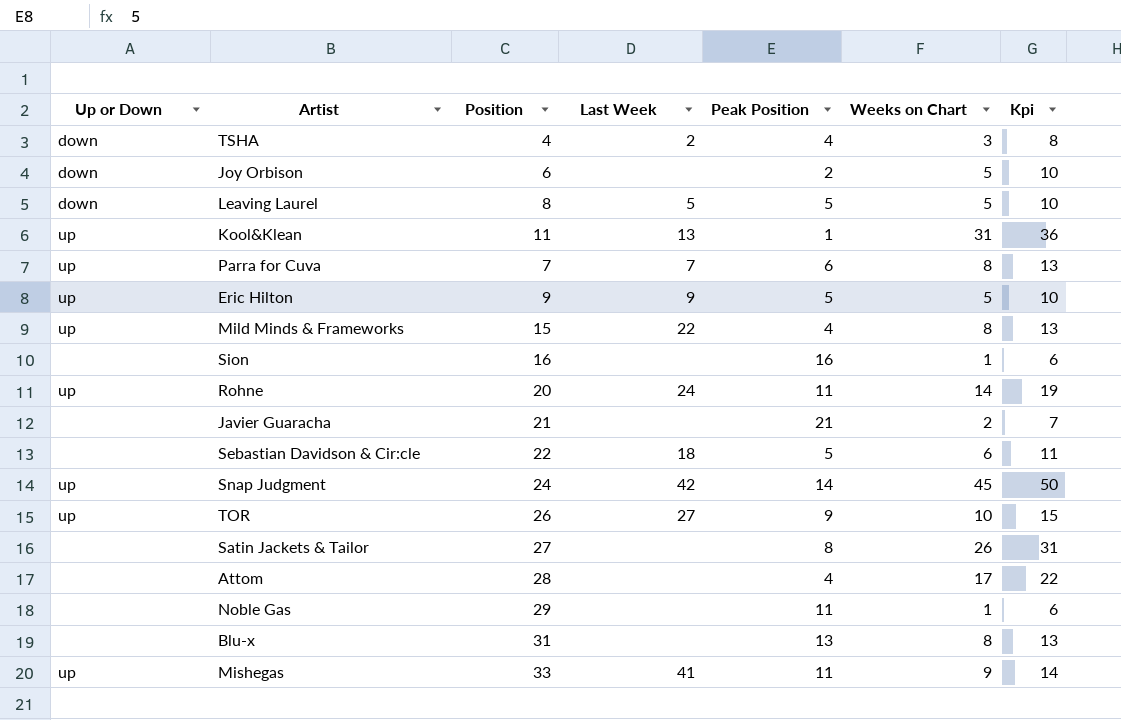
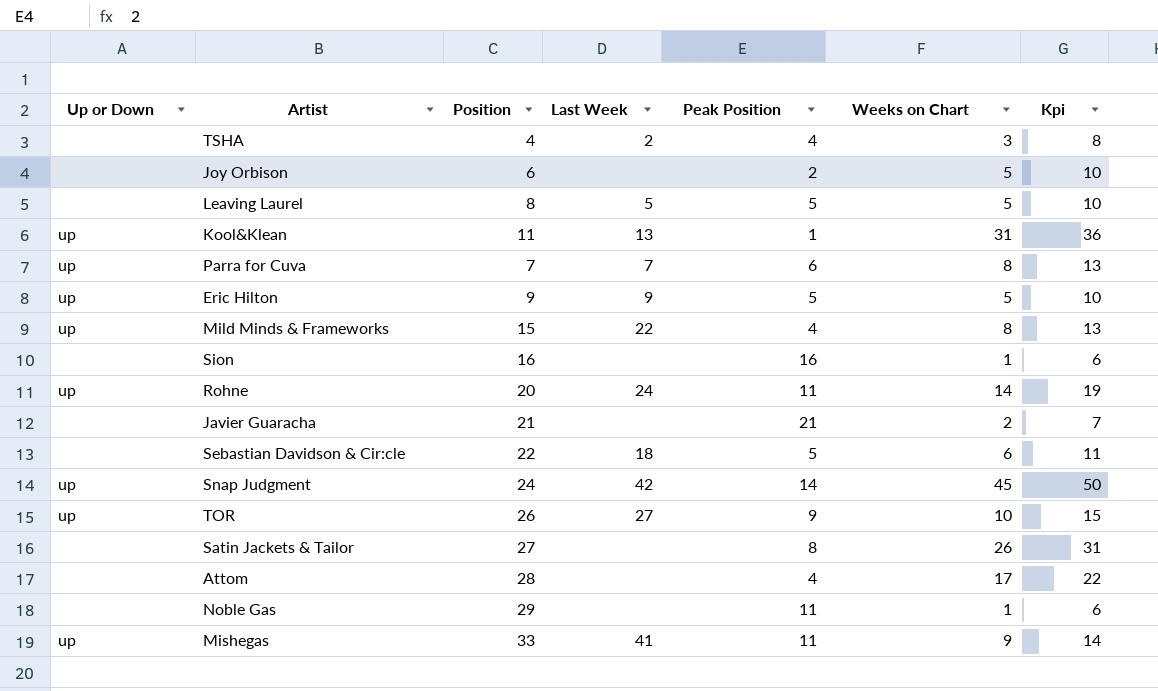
row Blu-x: none | 31 | none | 13 | 8 | 13 -> none
TSHA | Up or Down: down -> none
Joy Orbison | Up or Down: down -> none
Leaving Laurel | Up or Down: down -> none

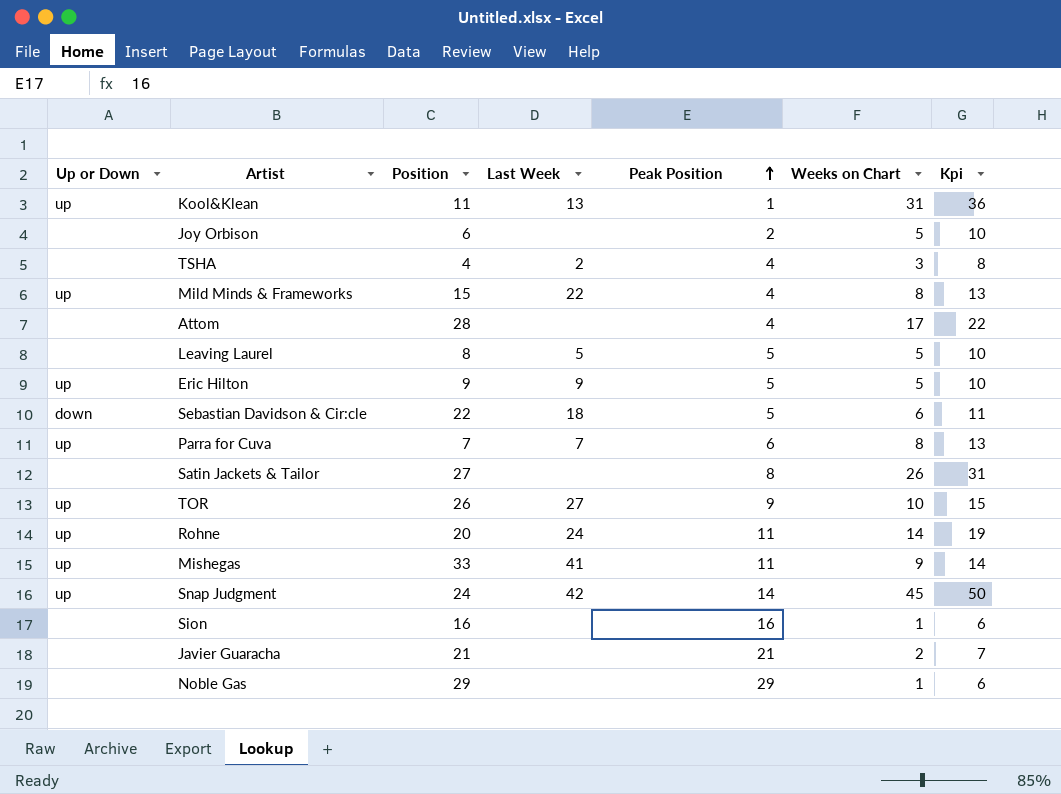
row order: none -> Peak Position ascending
Sebastian Davidson & Cir:cle | Up or Down: none -> down
Noble Gas | Peak Position: 11 -> 29

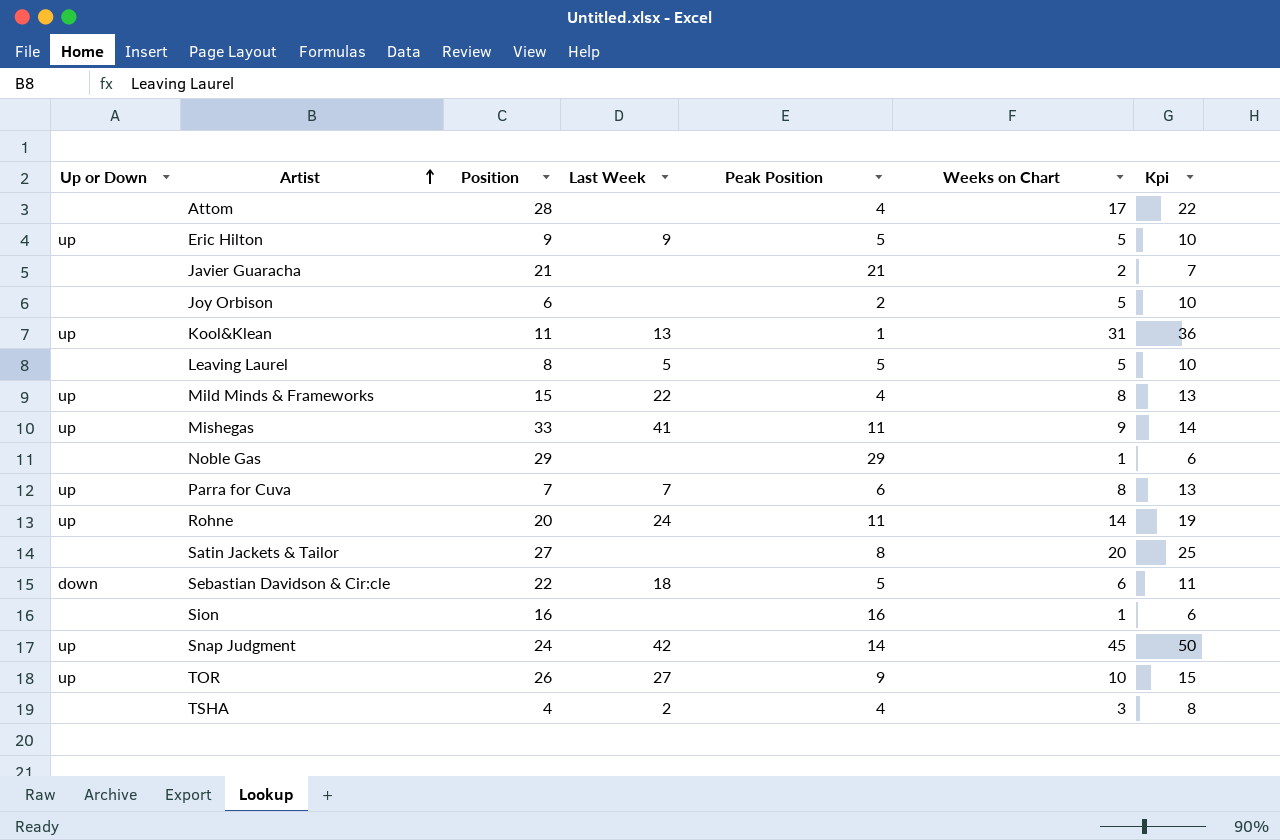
row order: Peak Position ascending -> Artist ascending
Satin Jackets & Tailor | Weeks on Chart: 26 -> 20
Satin Jackets & Tailor | Kpi: 31 -> 25

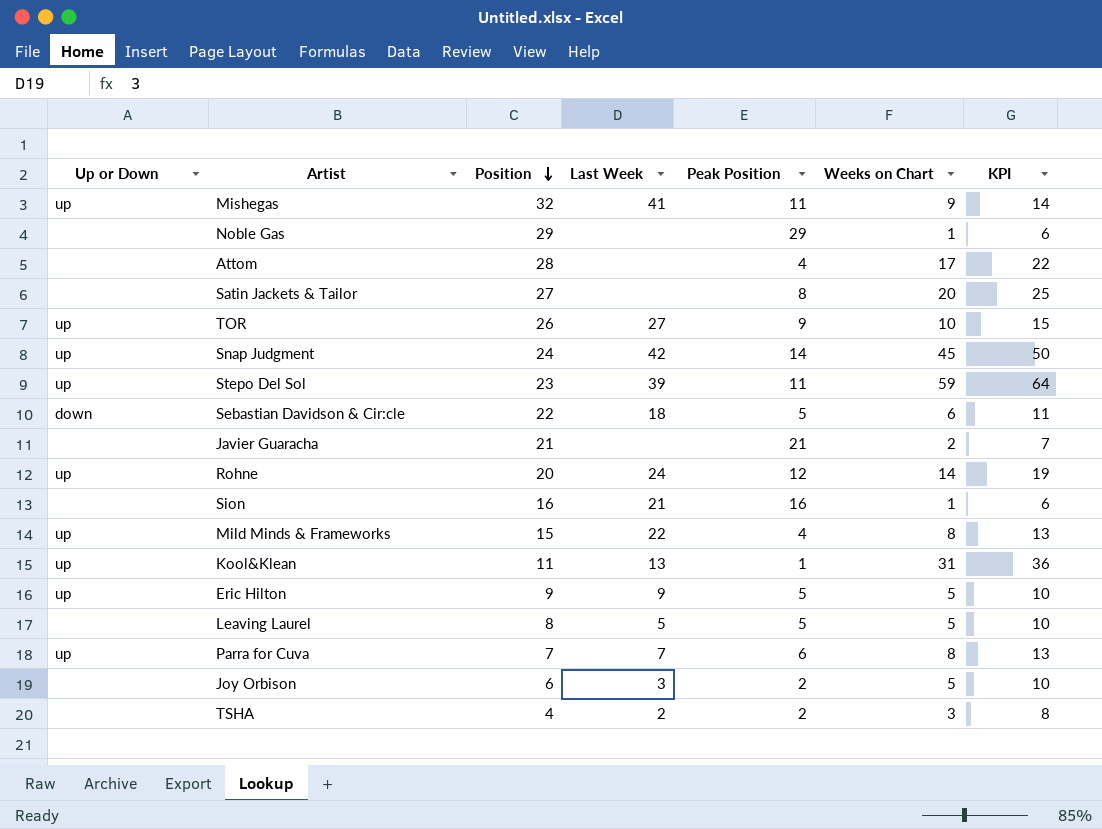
row order: Artist ascending -> Position descending
column name: Kpi -> KPI
Mishegas | Position: 33 -> 32
row Stepo Del Sol: none -> up | 23 | 39 | 11 | 59 | 64
Rohne | Peak Position: 11 -> 12
Sion | Last Week: none -> 21
Joy Orbison | Last Week: none -> 3
TSHA | Peak Position: 4 -> 2

